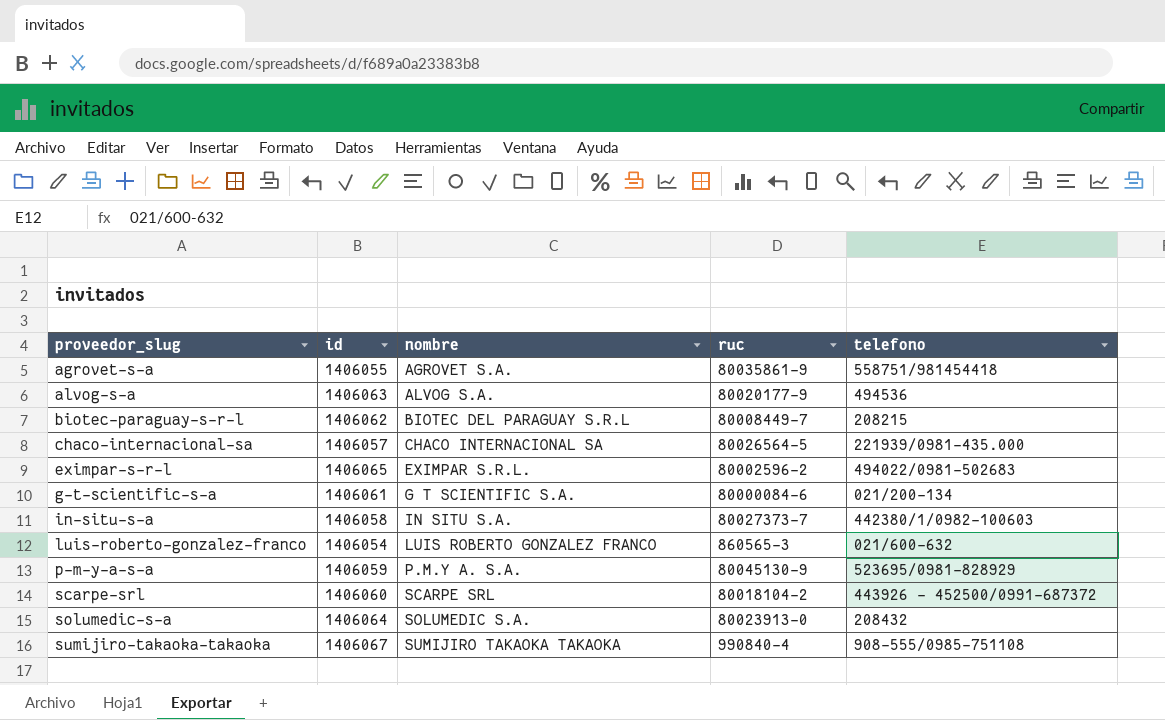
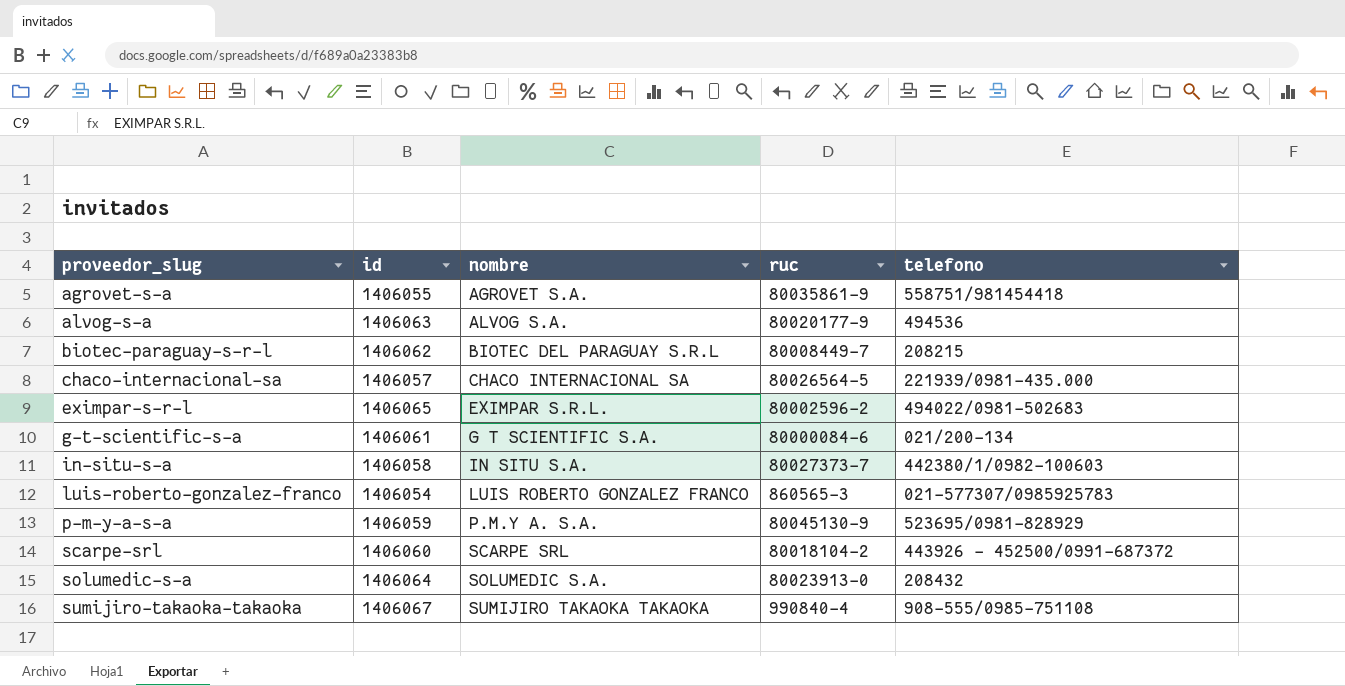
luis-roberto-gonzalez-franco | telefono: 021/600-632 -> 021-577307/0985925783

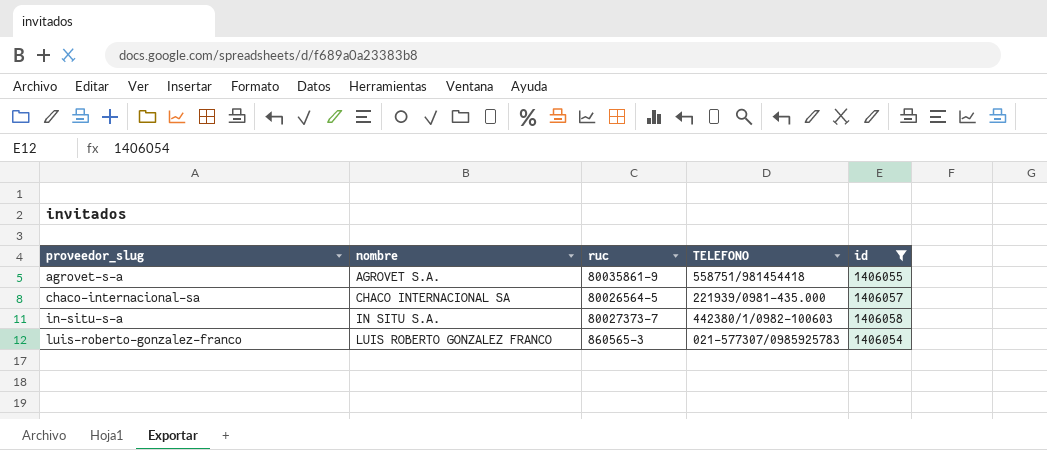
filter: none -> id <= 1406058
column name: telefono -> TELEFONO
column id | position: 2 -> 5

